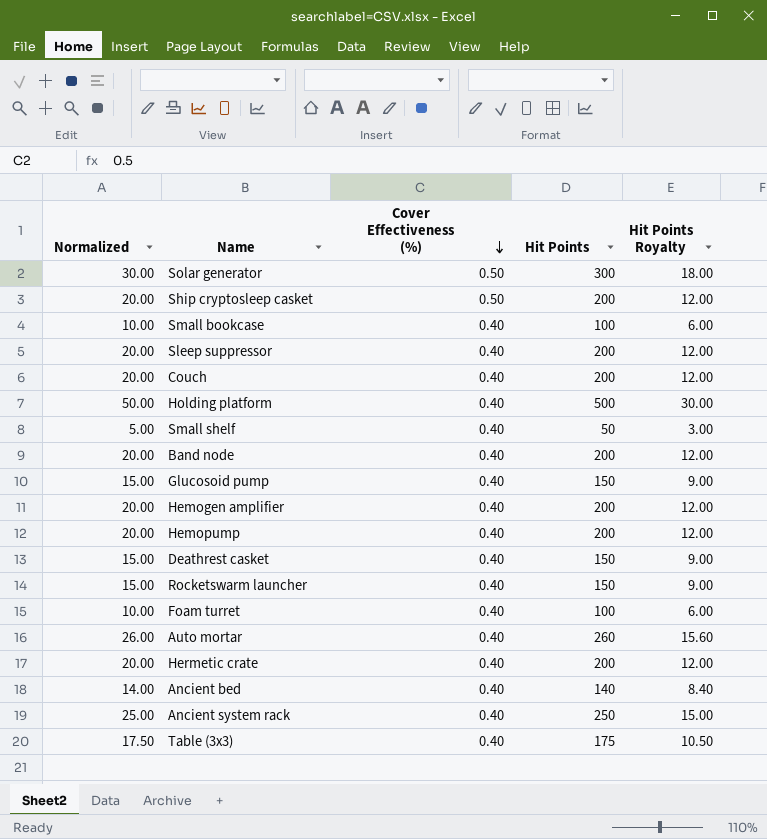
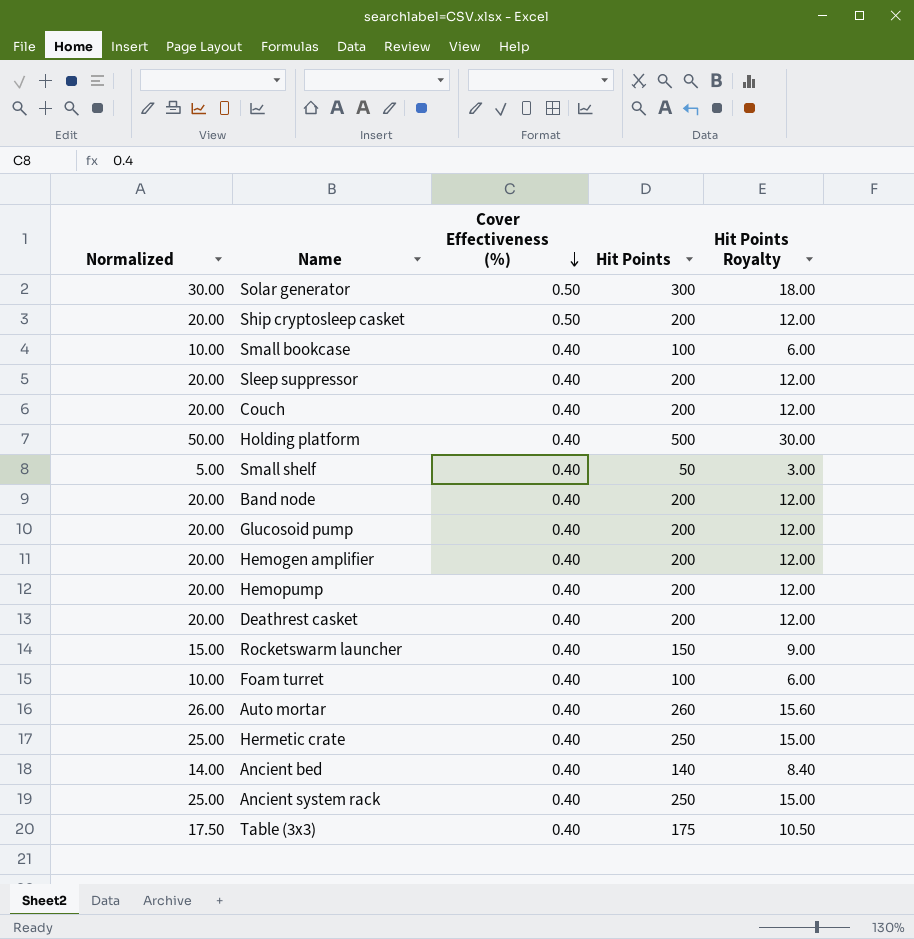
Glucosoid pump | Normalized: 15.00 -> 20.00
Glucosoid pump | Hit Points: 150 -> 200
Glucosoid pump | Hit Points Royalty: 9.00 -> 12.00
Deathrest casket | Normalized: 15.00 -> 20.00
Deathrest casket | Hit Points: 150 -> 200
Deathrest casket | Hit Points Royalty: 9.00 -> 12.00
Hermetic crate | Normalized: 20.00 -> 25.00
Hermetic crate | Hit Points: 200 -> 250
Hermetic crate | Hit Points Royalty: 12.00 -> 15.00

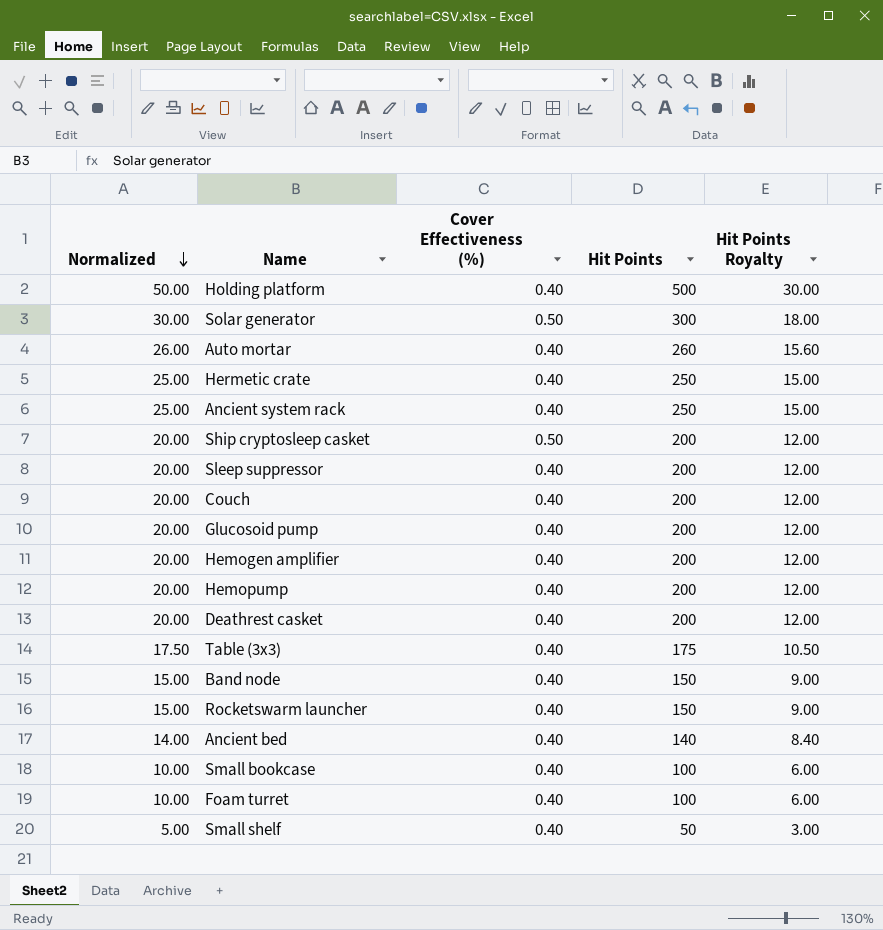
row order: Cover Effectiveness (%) descending -> Normalized descending
Band node | Normalized: 20.00 -> 15.00
Band node | Hit Points: 200 -> 150
Band node | Hit Points Royalty: 12.00 -> 9.00

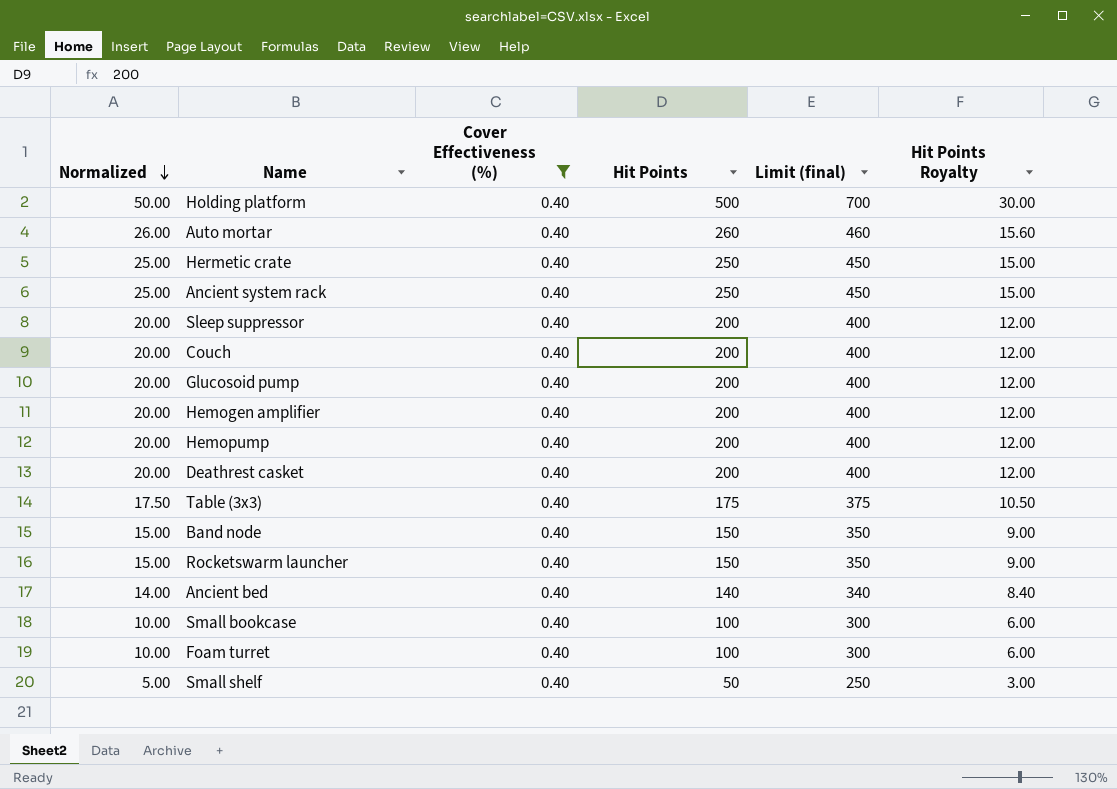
filter: none -> Cover Effectiveness (%) = 0.40
column Limit (final) | formula: none -> [Hit Points] + 200

